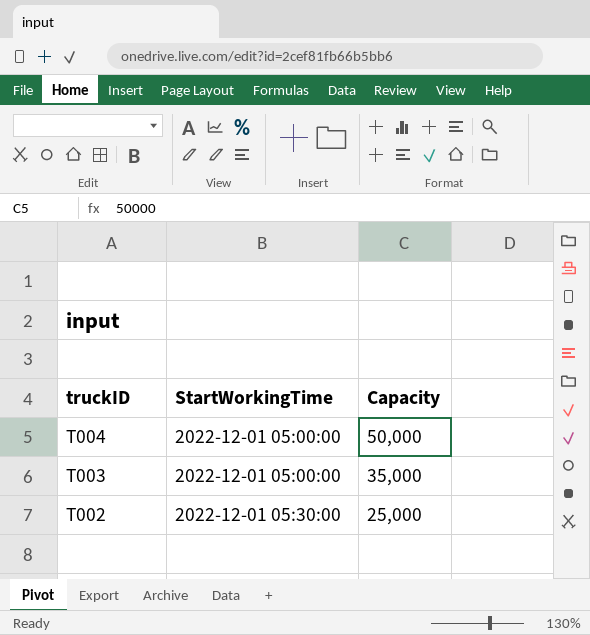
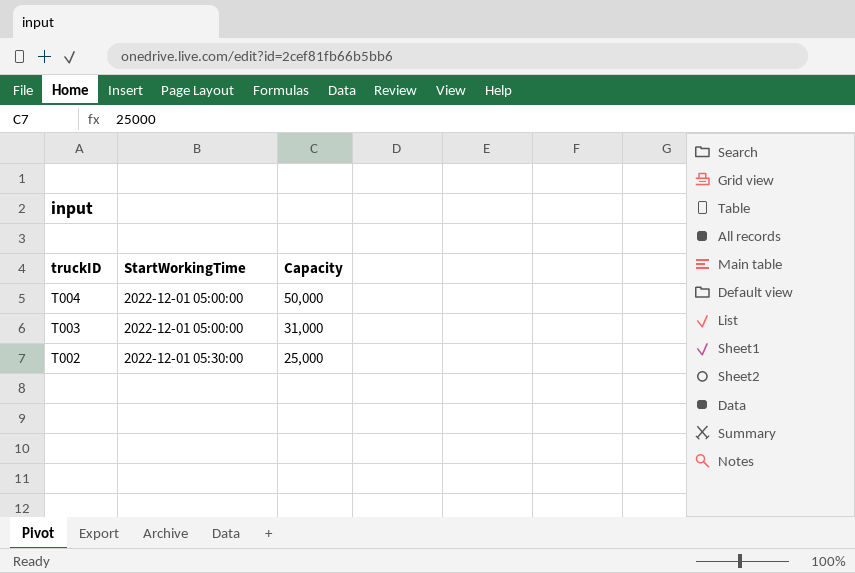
T003 | Capacity: 35,000 -> 31,000

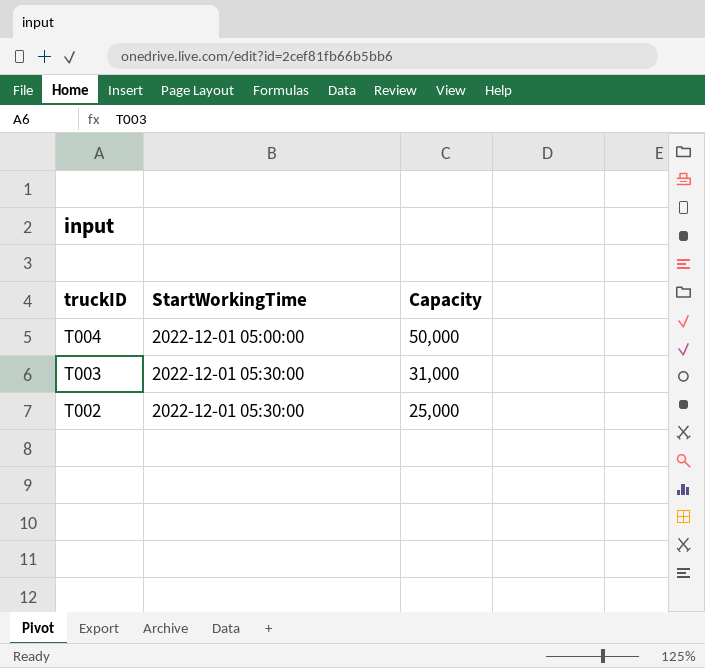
T003 | StartWorkingTime: 2022-12-01 05:00:00 -> 2022-12-01 05:30:00

